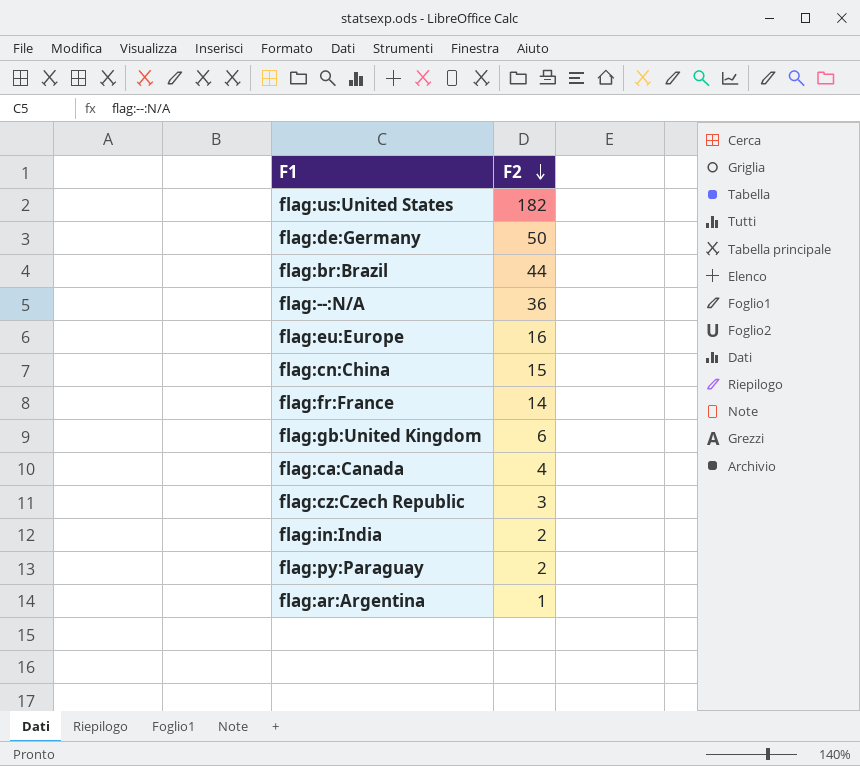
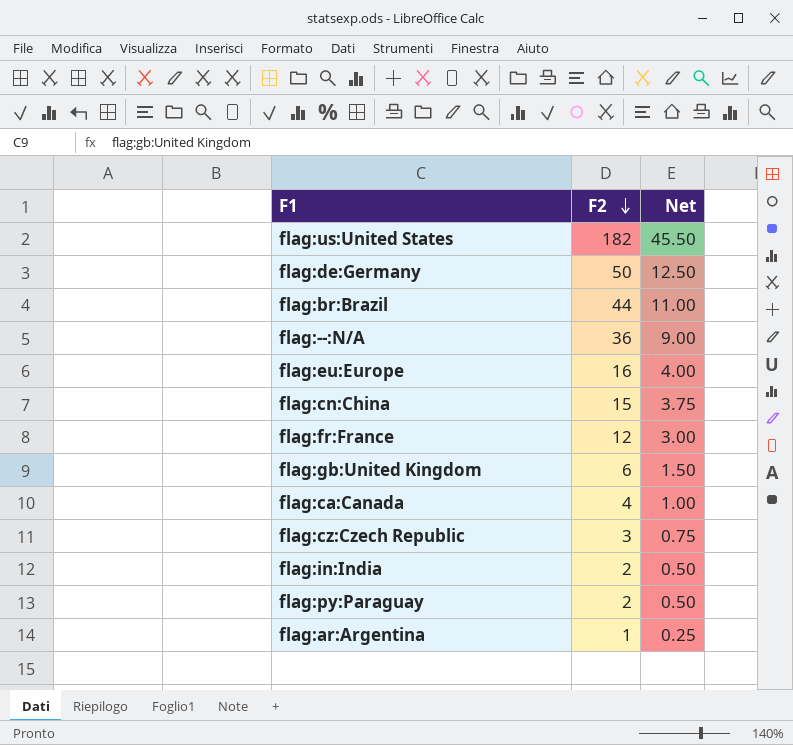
column Net | formula: none -> [F2] * 0.25
flag:fr:France | F2: 14 -> 12

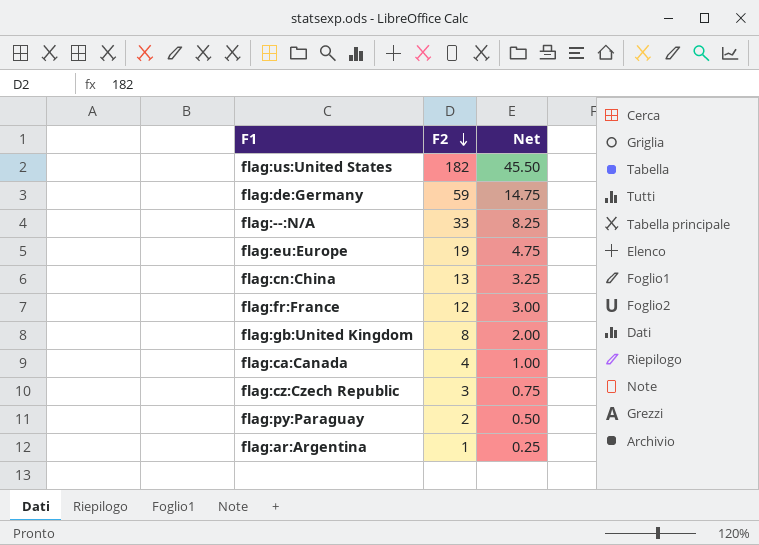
row flag:br:Brazil: 44 | 11.00 -> none
row flag:in:India: 2 | 0.50 -> none
flag:de:Germany | F2: 50 -> 59
flag:de:Germany | Net: 12.50 -> 14.75
flag:--:N/A | F2: 36 -> 33
flag:--:N/A | Net: 9.00 -> 8.25
flag:eu:Europe | F2: 16 -> 19
flag:eu:Europe | Net: 4.00 -> 4.75
flag:cn:China | F2: 15 -> 13
flag:cn:China | Net: 3.75 -> 3.25
flag:gb:United Kingdom | F2: 6 -> 8
flag:gb:United Kingdom | Net: 1.50 -> 2.00

